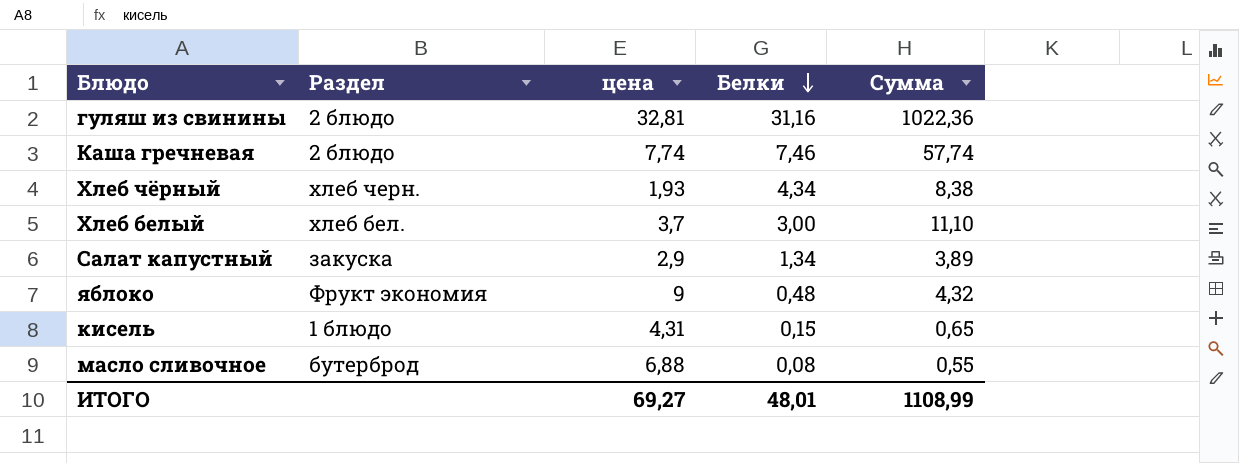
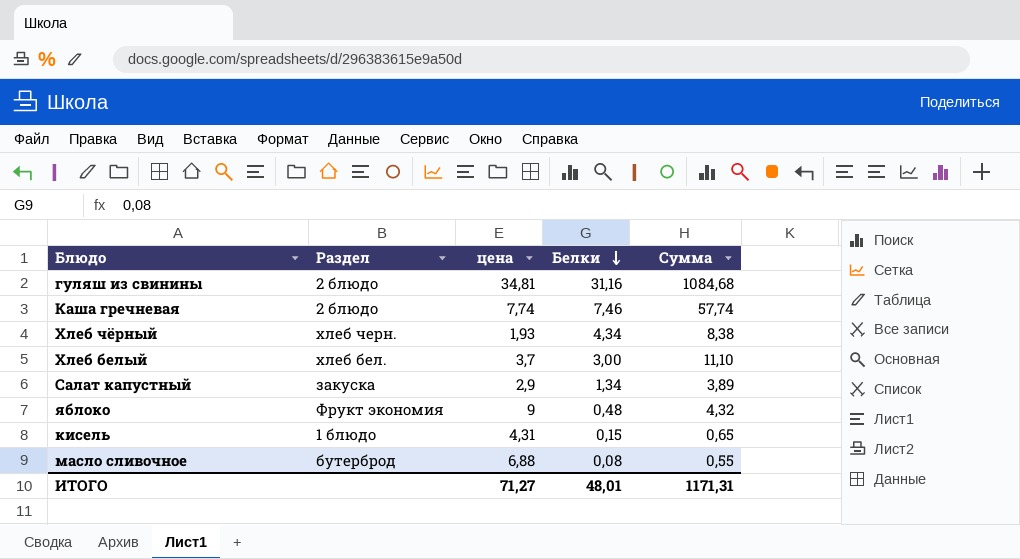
гуляш из свинины | цена: 32,81 -> 34,81
гуляш из свинины | Сумма: 1022,36 -> 1084,68
ИТОГО | цена: 69,27 -> 71,27
ИТОГО | Сумма: 1108,99 -> 1171,31

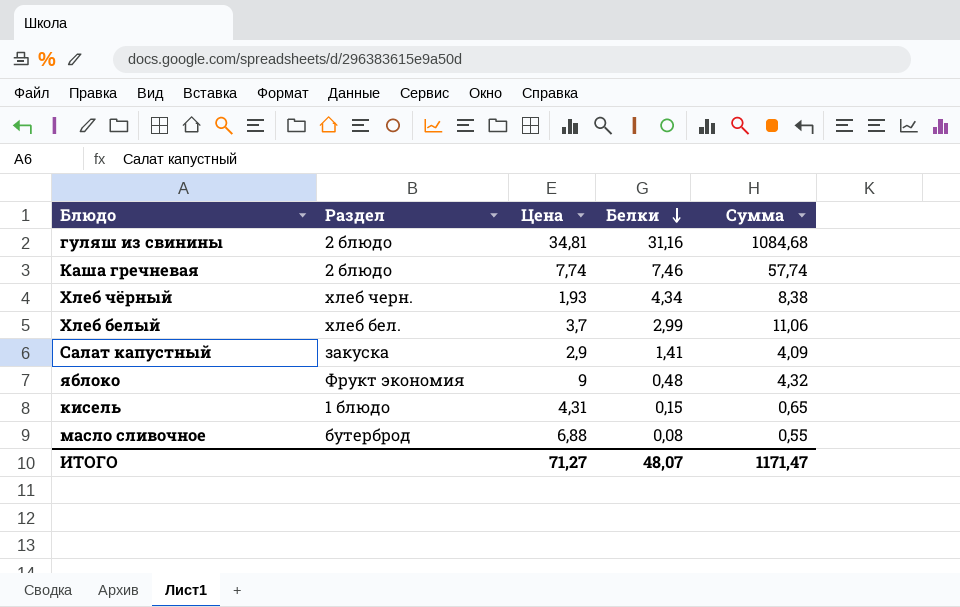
column name: цена -> Цена
Хлеб белый | Белки: 3,00 -> 2,99
Хлеб белый | Сумма: 11,10 -> 11,06
Салат капустный | Белки: 1,34 -> 1,41
Салат капустный | Сумма: 3,89 -> 4,09
ИТОГО | Белки: 48,01 -> 48,07
ИТОГО | Сумма: 1171,31 -> 1171,47

